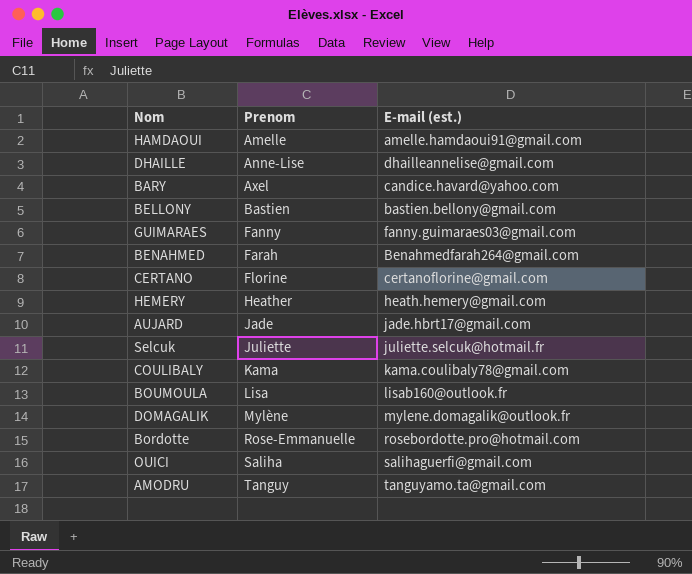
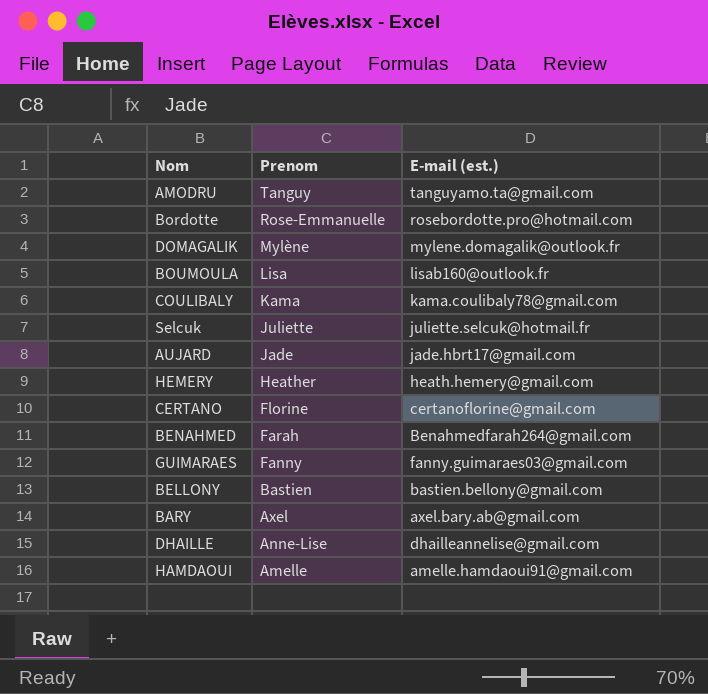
row order: Prenom ascending -> Prenom descending
row OUICI: Saliha | salihaguerfi@gmail.com -> none
BARY | E-mail (est.): candice.havard@yahoo.com -> axel.bary.ab@gmail.com

